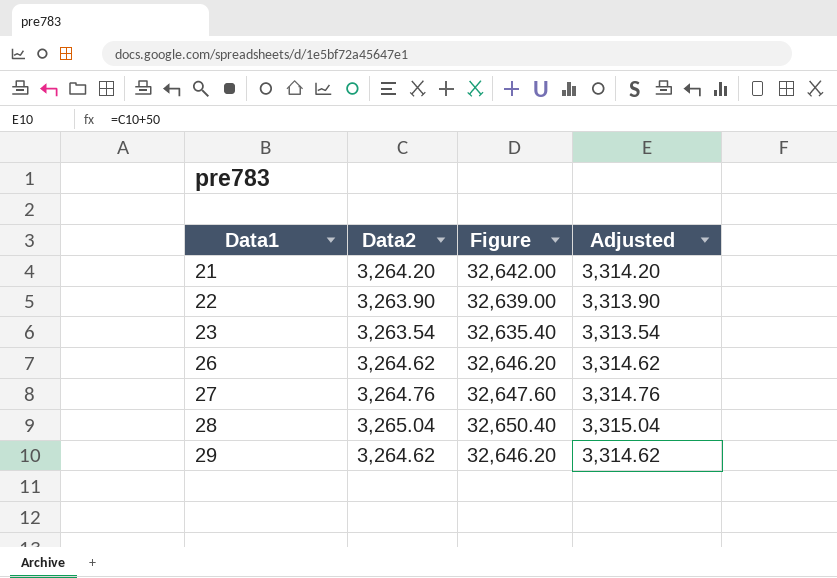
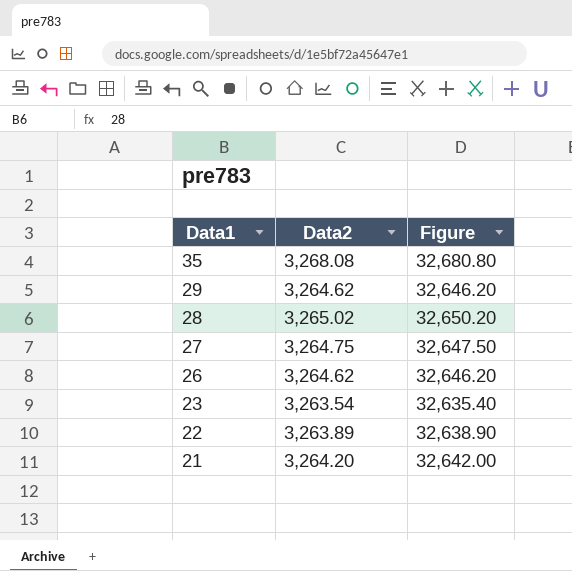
row order: Data1 ascending -> Data1 descending
column Adjusted | formula: [Data2] + 50 -> none
row 35: none -> 3,268.08 | 32,680.80
28 | Data2: 3,265.04 -> 3,265.02
28 | Figure: 32,650.40 -> 32,650.20
27 | Data2: 3,264.76 -> 3,264.75
27 | Figure: 32,647.60 -> 32,647.50
22 | Data2: 3,263.90 -> 3,263.89
22 | Figure: 32,639.00 -> 32,638.90

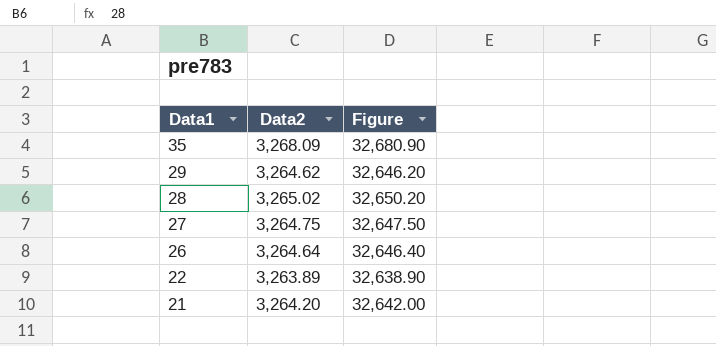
row 23: 3,263.54 | 32,635.40 -> none
35 | Data2: 3,268.08 -> 3,268.09
35 | Figure: 32,680.80 -> 32,680.90
26 | Data2: 3,264.62 -> 3,264.64
26 | Figure: 32,646.20 -> 32,646.40

